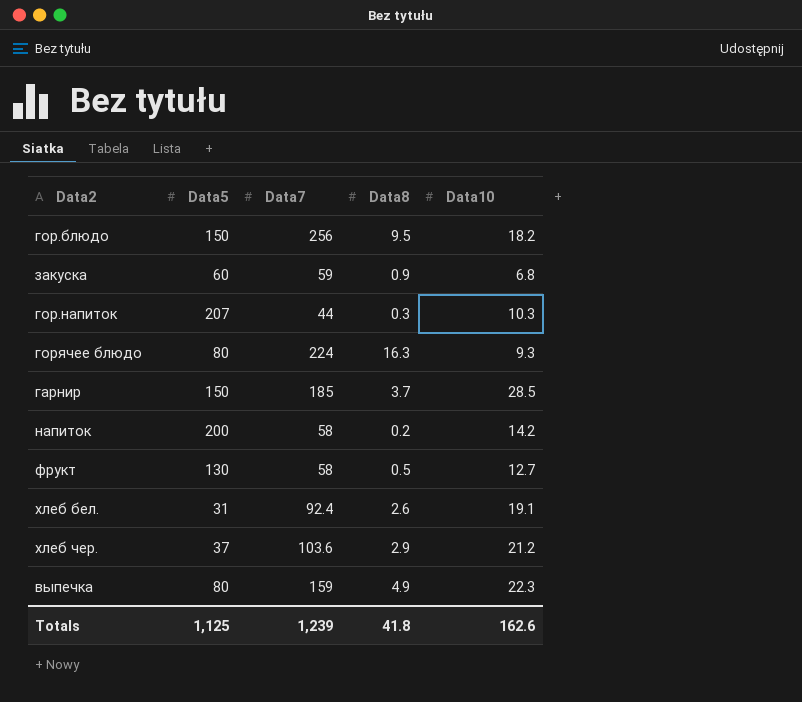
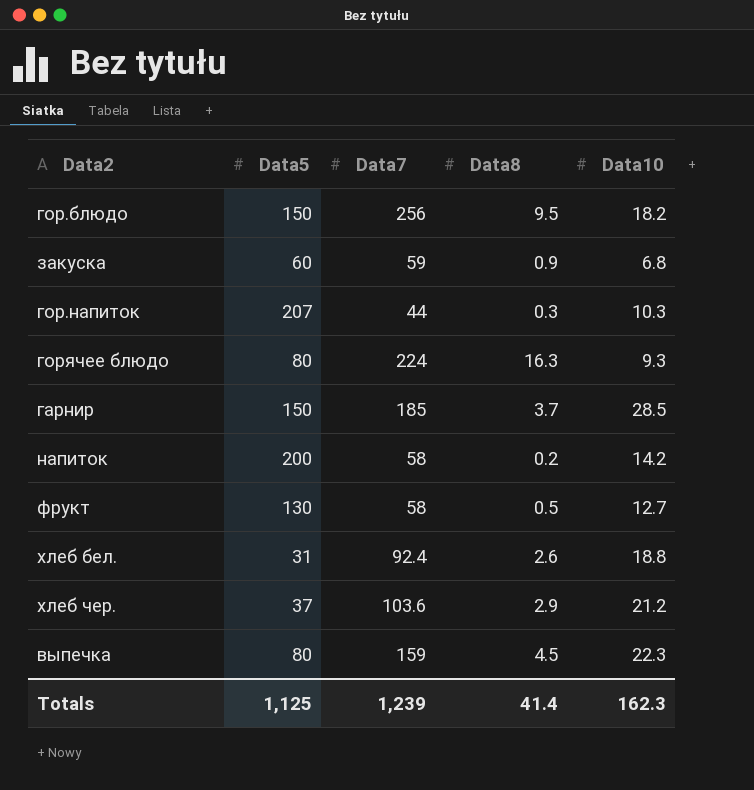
хлеб бел. | Data10: 19.1 -> 18.8
выпечка | Data8: 4.9 -> 4.5
Totals | Data8: 41.8 -> 41.4
Totals | Data10: 162.6 -> 162.3

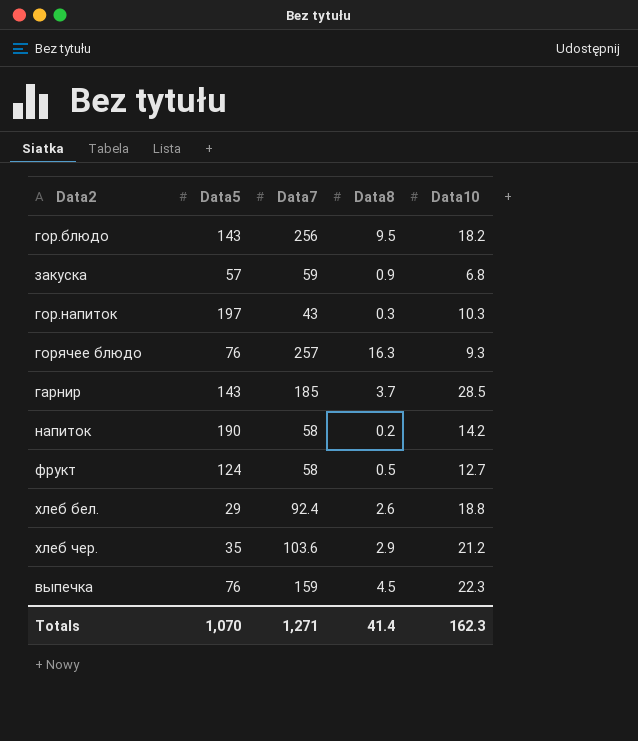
гор.блюдо | Data5: 150 -> 143
закуска | Data5: 60 -> 57
гор.напиток | Data5: 207 -> 197
гор.напиток | Data7: 44 -> 43
горячее блюдо | Data5: 80 -> 76
горячее блюдо | Data7: 224 -> 257
гарнир | Data5: 150 -> 143
напиток | Data5: 200 -> 190
фрукт | Data5: 130 -> 124
хлеб бел. | Data5: 31 -> 29
хлеб чер. | Data5: 37 -> 35
выпечка | Data5: 80 -> 76
Totals | Data5: 1,125 -> 1,070
Totals | Data7: 1,239 -> 1,271

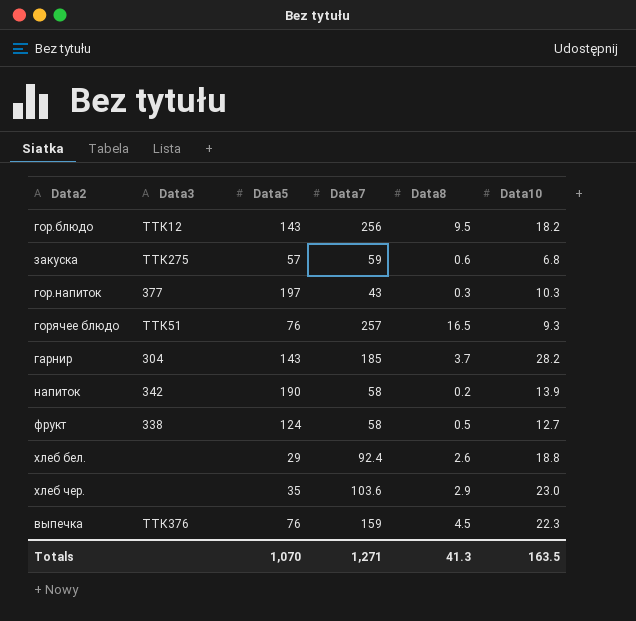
column Data3 | position: none -> 2
закуска | Data8: 0.9 -> 0.6
горячее блюдо | Data8: 16.3 -> 16.5
гарнир | Data10: 28.5 -> 28.2
напиток | Data10: 14.2 -> 13.9
хлеб чер. | Data10: 21.2 -> 23.0
Totals | Data8: 41.4 -> 41.3
Totals | Data10: 162.3 -> 163.5

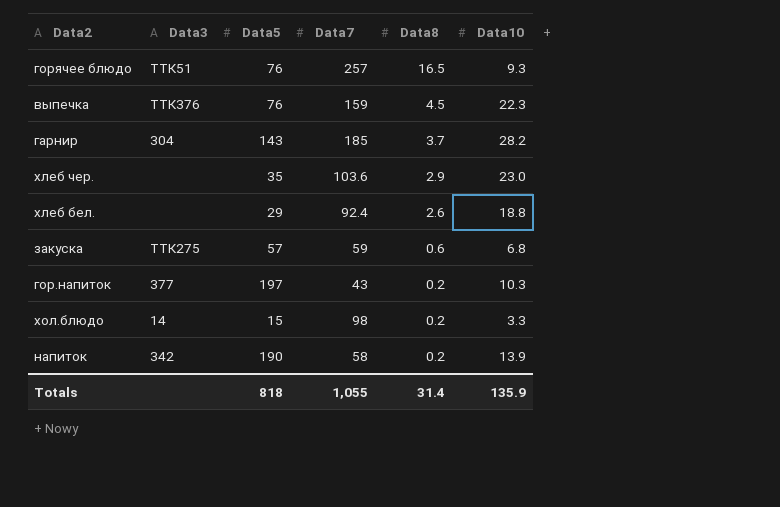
row order: none -> Data8 descending
row гор.блюдо: ТТК12 | 143 | 256 | 9.5 | 18.2 -> none
row фрукт: 338 | 124 | 58 | 0.5 | 12.7 -> none
гор.напиток | Data8: 0.3 -> 0.2
row хол.блюдо: none -> 14 | 15 | 98 | 0.2 | 3.3
Totals | Data5: 1,070 -> 818
Totals | Data7: 1,271 -> 1,055
Totals | Data8: 41.3 -> 31.4
Totals | Data10: 163.5 -> 135.9

